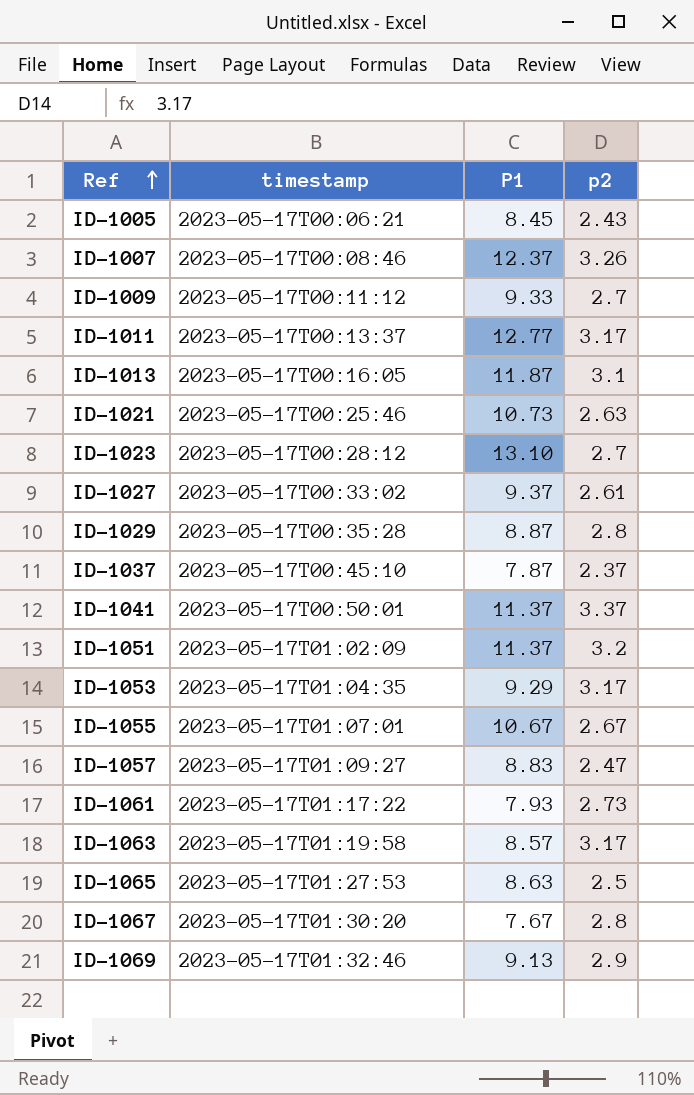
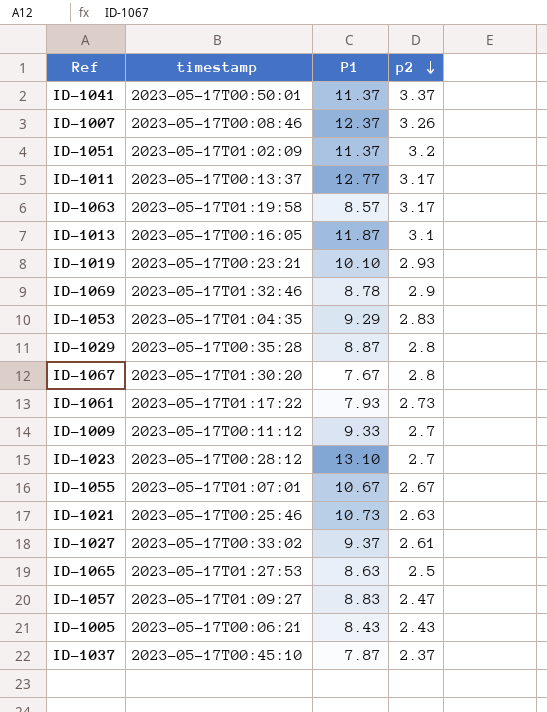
row order: Ref ascending -> p2 descending
row ID-1019: none -> 2023-05-17T00:23:21 | 10.10 | 2.93
ID-1069 | P1: 9.13 -> 8.78
ID-1053 | p2: 3.17 -> 2.83
ID-1005 | P1: 8.45 -> 8.43

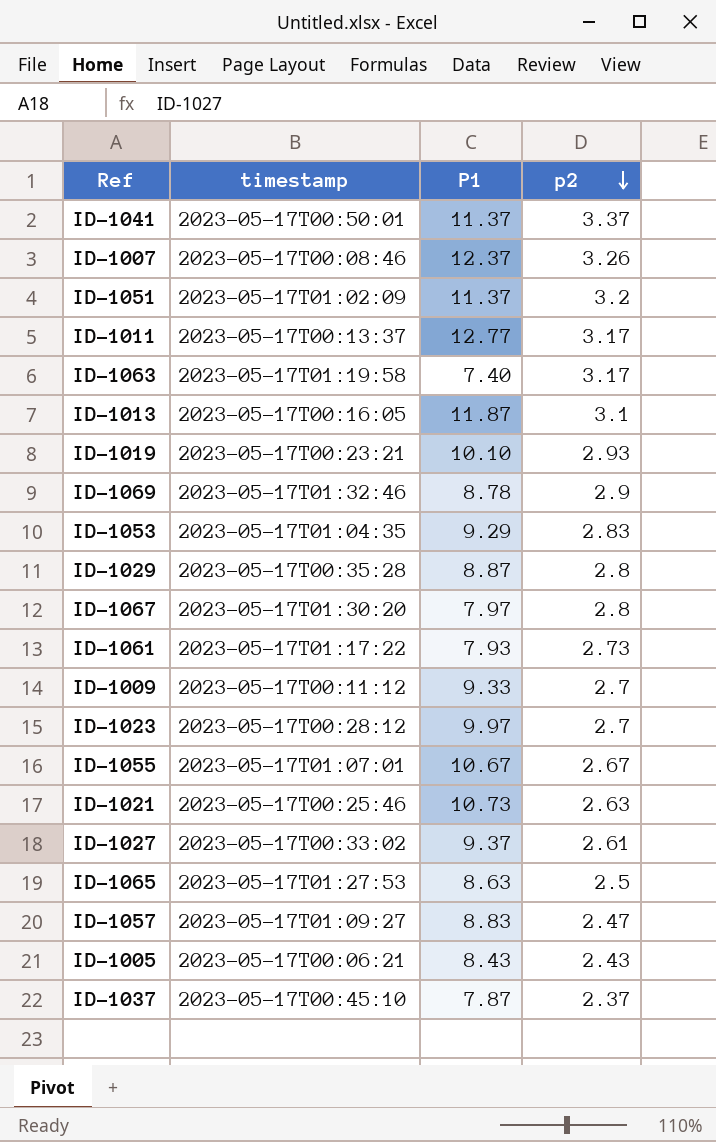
ID-1063 | P1: 8.57 -> 7.40
ID-1067 | P1: 7.67 -> 7.97
ID-1023 | P1: 13.10 -> 9.97

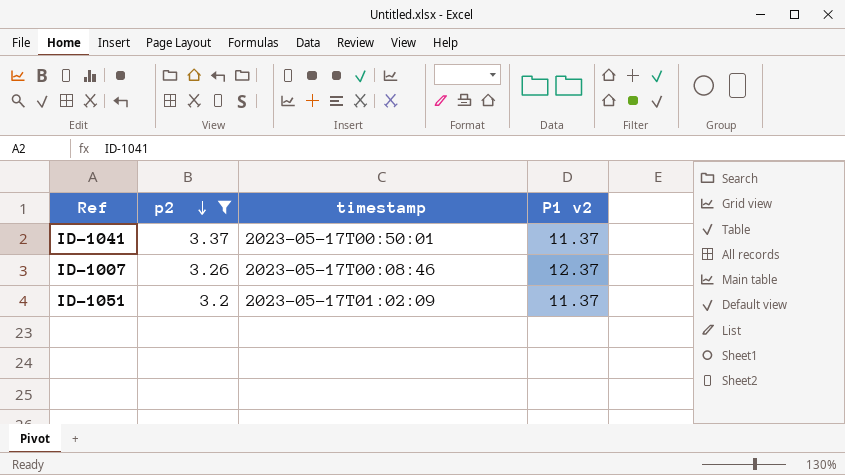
filter: none -> p2 >= 3.2
column p2 | position: 4 -> 2
column name: P1 -> P1 v2

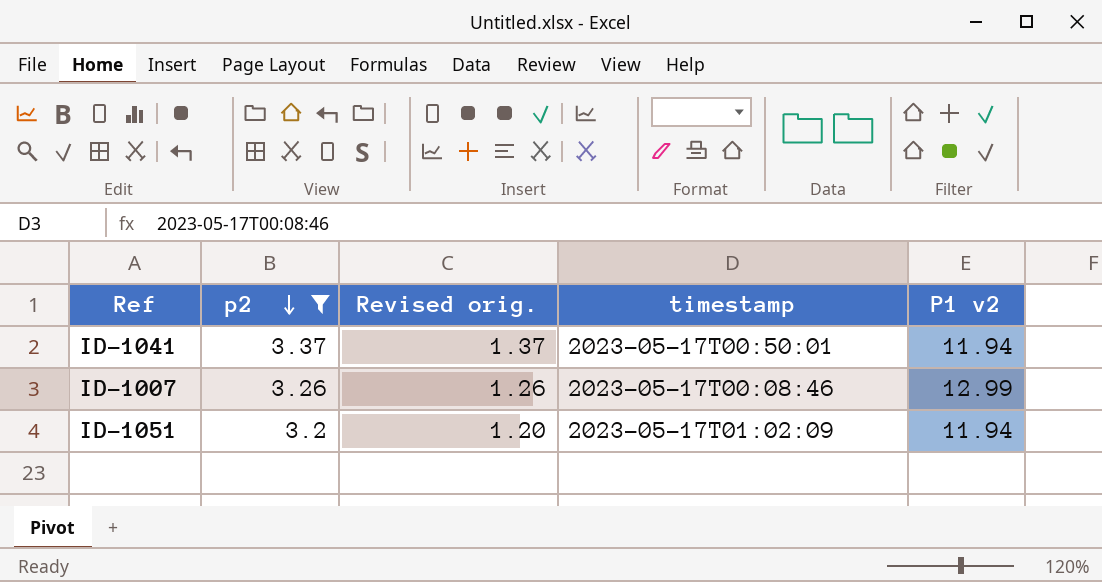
column Revised orig. | formula: none -> [p2] - 2
ID-1041 | P1 v2: 11.37 -> 11.94
ID-1007 | P1 v2: 12.37 -> 12.99
ID-1051 | P1 v2: 11.37 -> 11.94

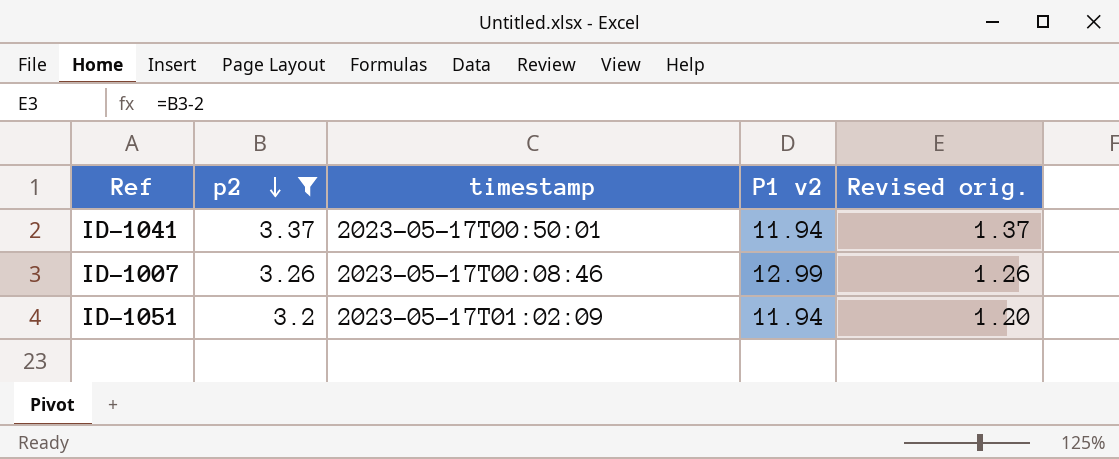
column Revised orig. | position: 3 -> 5

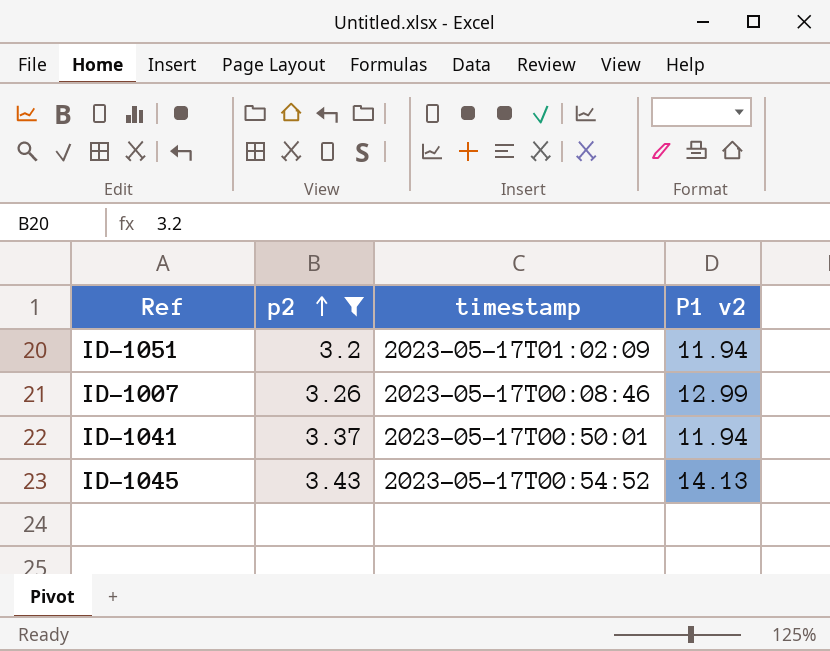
row order: p2 descending -> p2 ascending
column Revised orig. | formula: [p2] - 2 -> none
row ID-1045: none -> 3.43 | 2023-05-17T00:54:52 | 14.13

